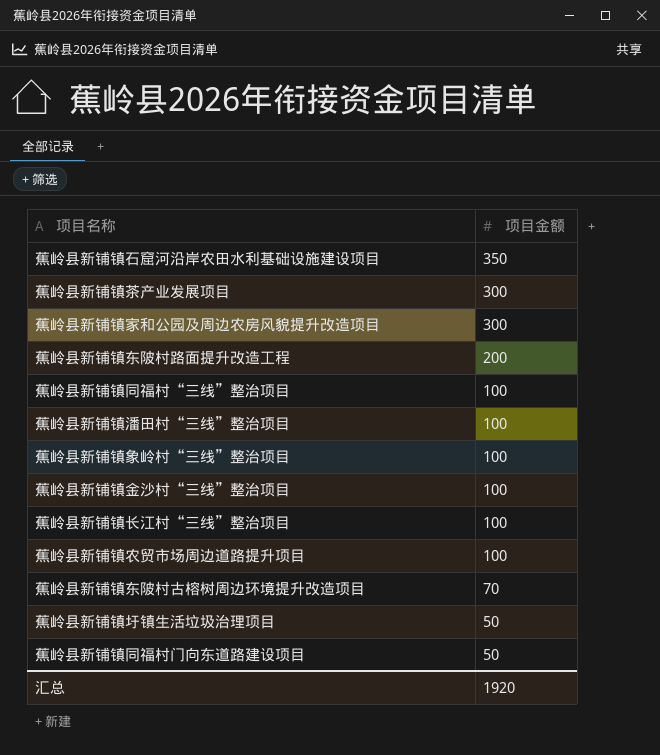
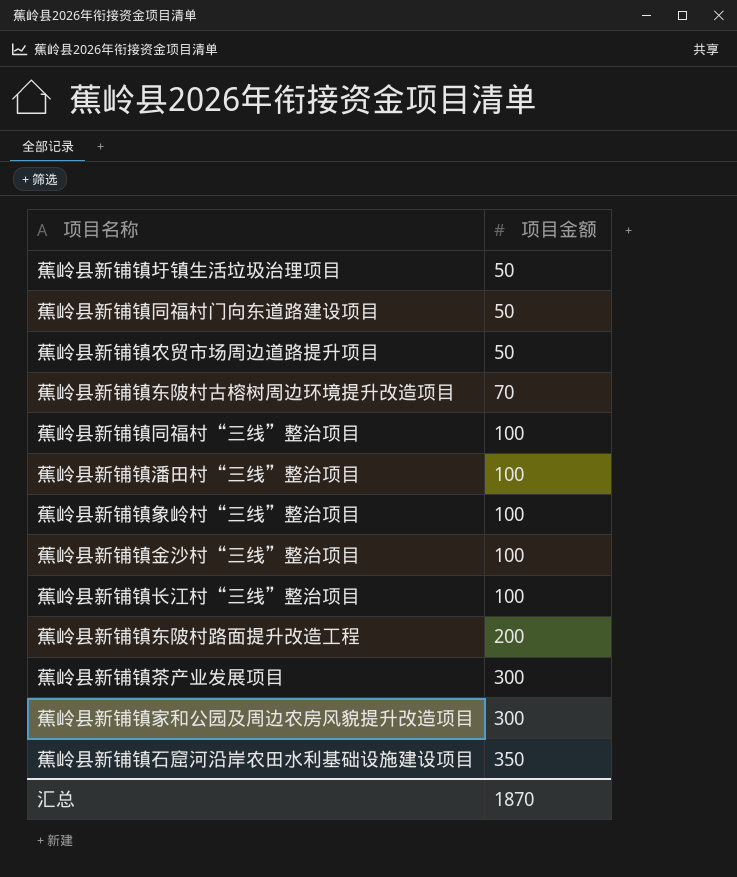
row order: 项目金额 descending -> 项目金额 ascending
蕉岭县新铺镇农贸市场周边道路提升项目 | 项目金额: 100 -> 50
汇总 | 项目金额: 1920 -> 1870

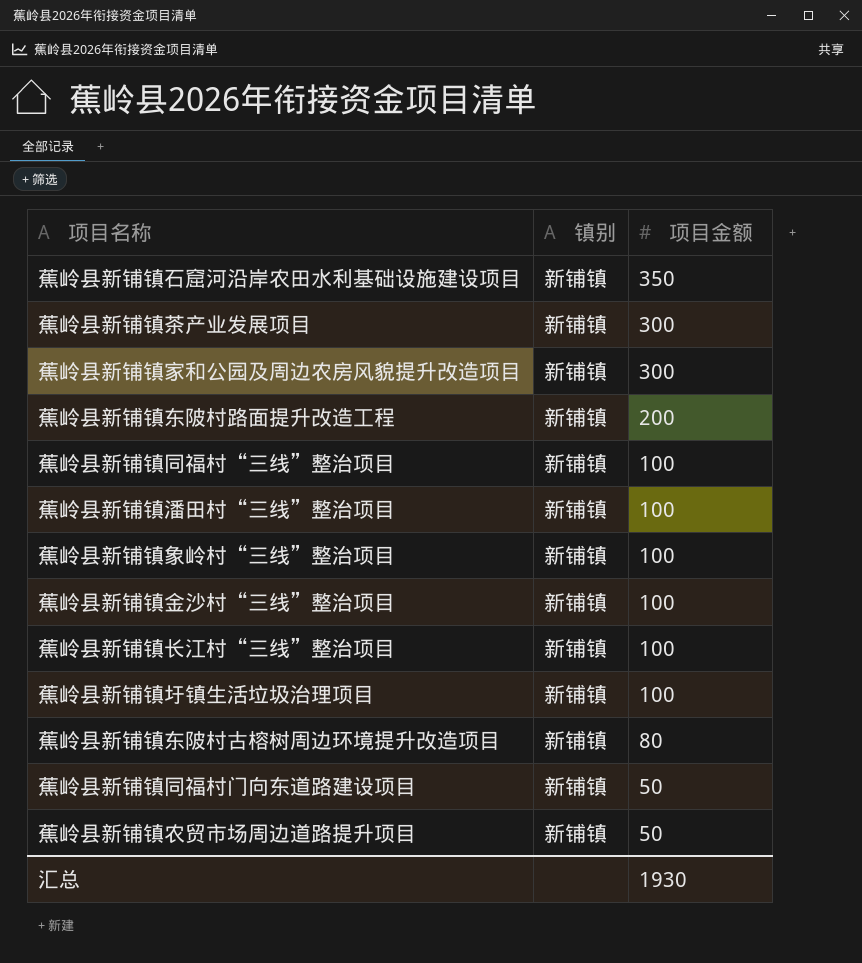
row order: 项目金额 ascending -> 项目金额 descending
column 镇别 | position: none -> 2
蕉岭县新铺镇圩镇生活垃圾治理项目 | 项目金额: 50 -> 100
蕉岭县新铺镇东陂村古榕树周边环境提升改造项目 | 项目金额: 70 -> 80
汇总 | 项目金额: 1870 -> 1930

